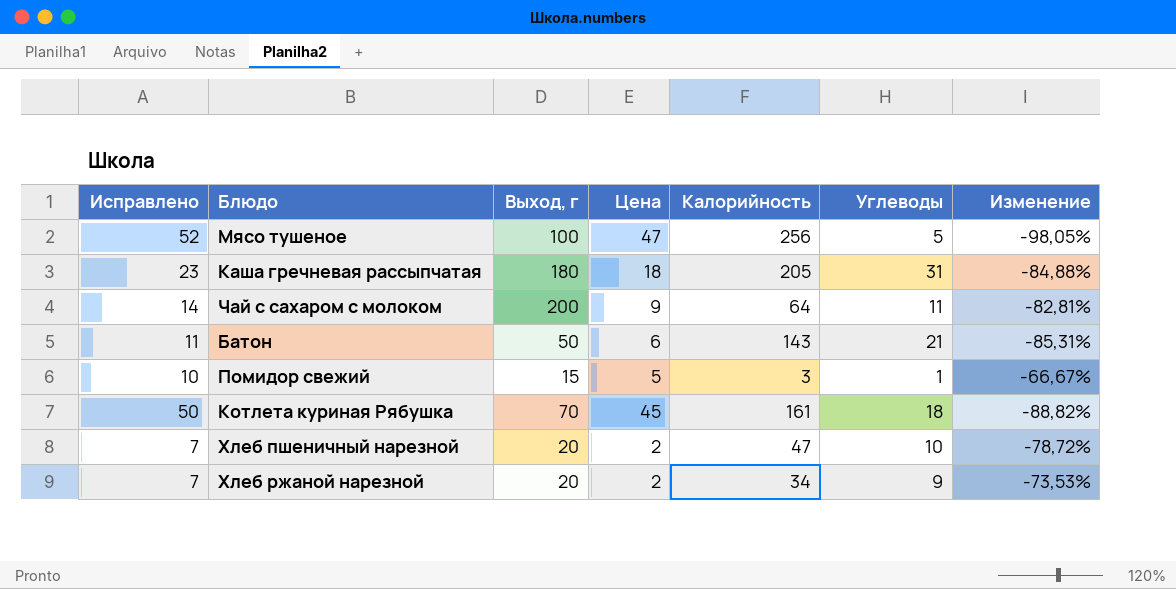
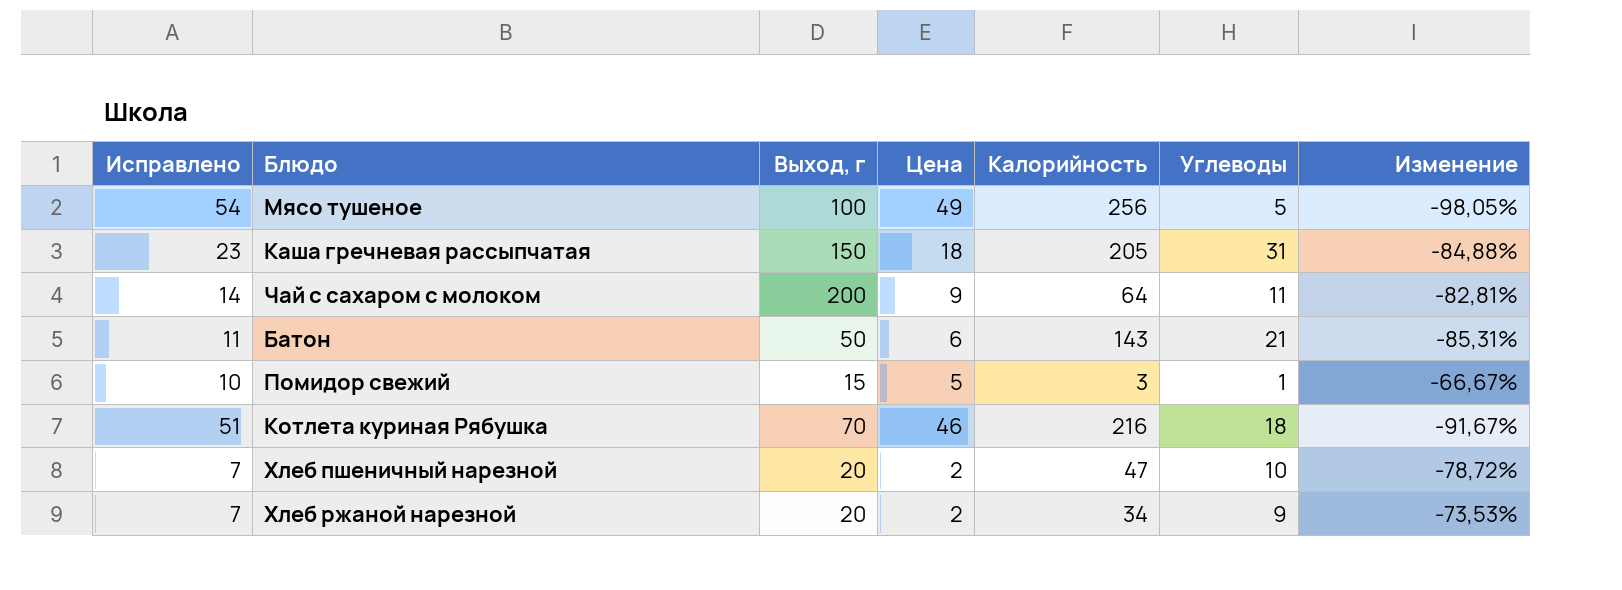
Мясо тушеное | Исправлено: 52 -> 54
Мясо тушеное | Цена: 47 -> 49
Каша гречневая рассыпчатая | Выход, г: 180 -> 150
Котлета куриная Рябушка | Исправлено: 50 -> 51
Котлета куриная Рябушка | Цена: 45 -> 46
Котлета куриная Рябушка | Калорийность: 161 -> 216
Котлета куриная Рябушка | Изменение: -88,82% -> -91,67%

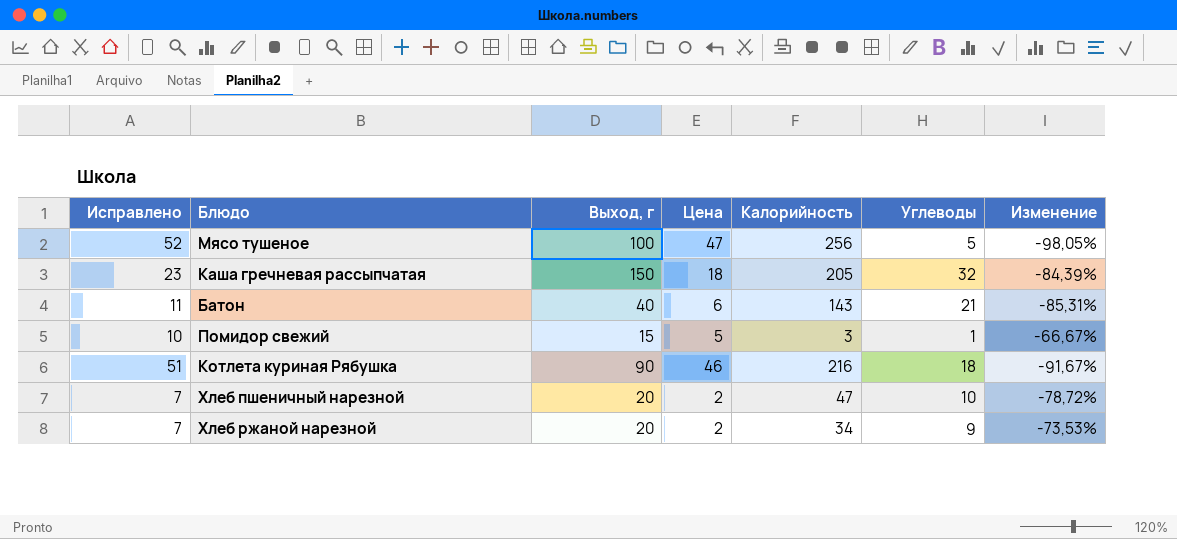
row Чай с сахаром с молоком: 14 | 200 | 9 | 64 | 11 | -82,81% -> none
Мясо тушеное | Исправлено: 54 -> 52
Мясо тушеное | Цена: 49 -> 47
Каша гречневая рассыпчатая | Углеводы: 31 -> 32
Каша гречневая рассыпчатая | Изменение: -84,88% -> -84,39%
Батон | Выход, г: 50 -> 40
Котлета куриная Рябушка | Выход, г: 70 -> 90

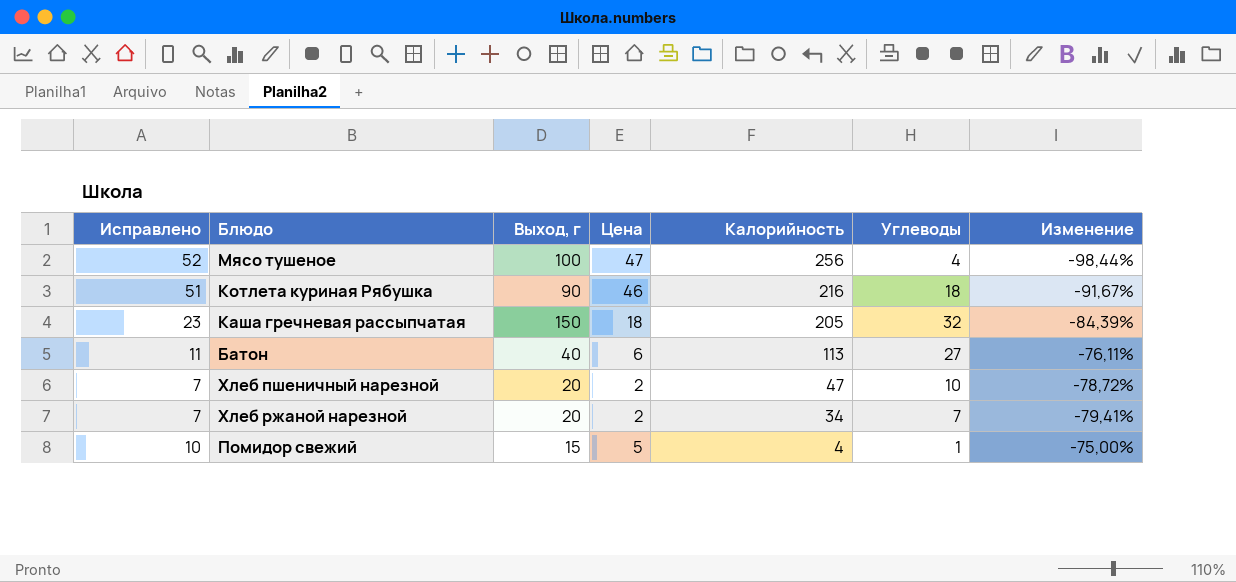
row order: none -> Калорийность descending
Мясо тушеное | Углеводы: 5 -> 4
Мясо тушеное | Изменение: -98,05% -> -98,44%
Батон | Калорийность: 143 -> 113
Батон | Углеводы: 21 -> 27
Батон | Изменение: -85,31% -> -76,11%
Хлеб ржаной нарезной | Углеводы: 9 -> 7
Хлеб ржаной нарезной | Изменение: -73,53% -> -79,41%
Помидор свежий | Калорийность: 3 -> 4
Помидор свежий | Изменение: -66,67% -> -75,00%

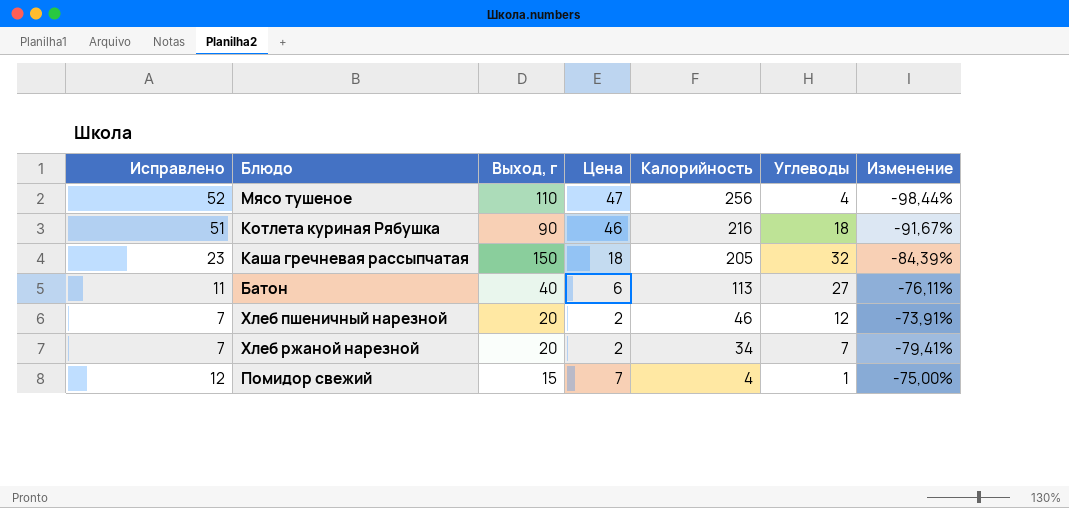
Мясо тушеное | Выход, г: 100 -> 110
Хлеб пшеничный нарезной | Калорийность: 47 -> 46
Хлеб пшеничный нарезной | Углеводы: 10 -> 12
Хлеб пшеничный нарезной | Изменение: -78,72% -> -73,91%
Помидор свежий | Исправлено: 10 -> 12
Помидор свежий | Цена: 5 -> 7

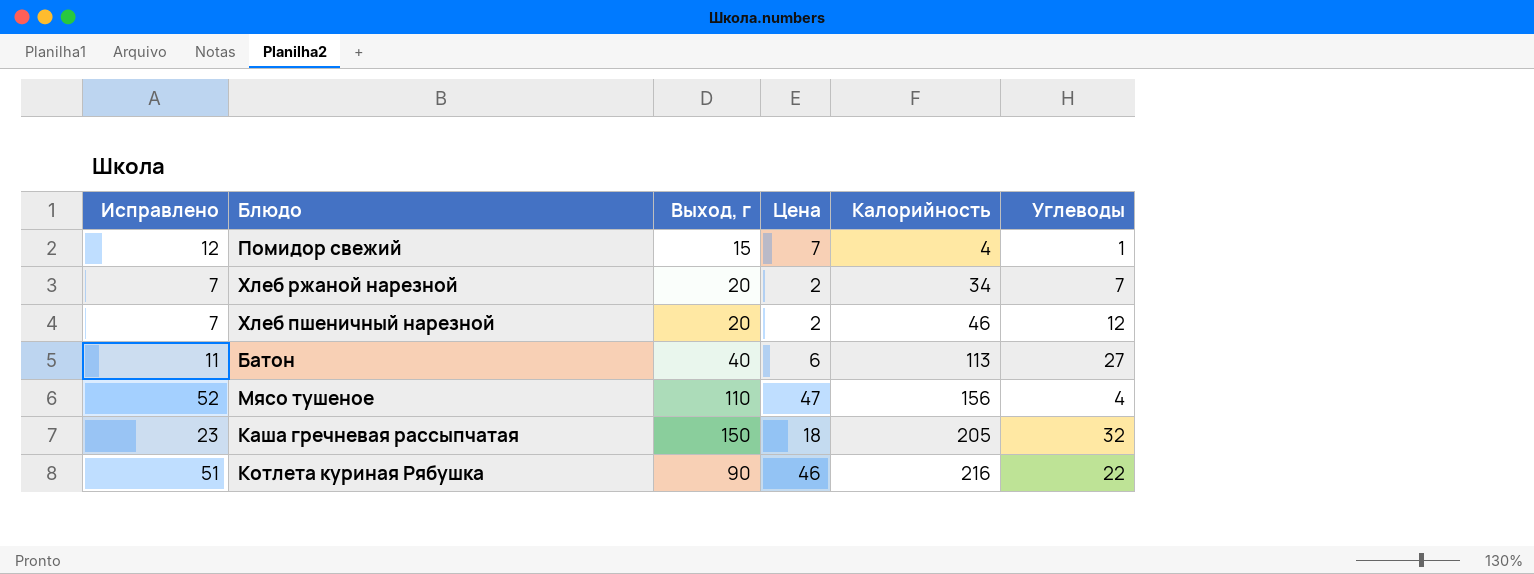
row order: Калорийность descending -> Калорийность ascending
column Изменение | formula: ([Углеводы] - [Калорийность]) / [Калорийность] -> none
Мясо тушеное | Калорийность: 256 -> 156
Котлета куриная Рябушка | Углеводы: 18 -> 22

